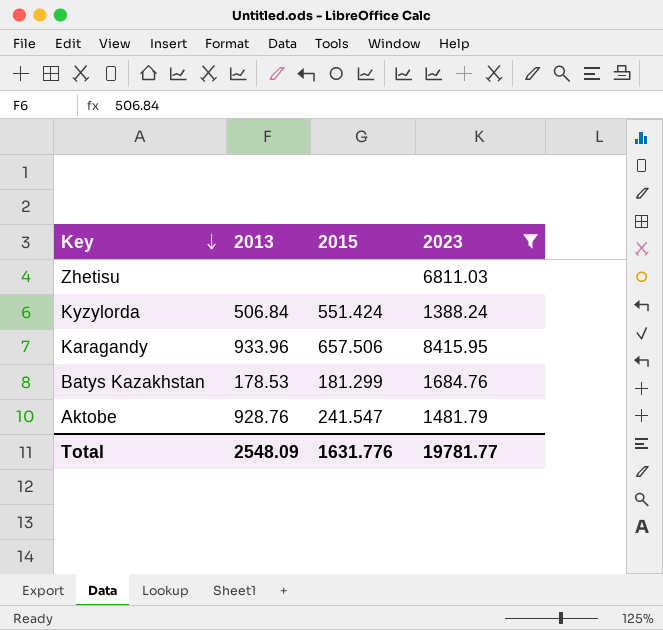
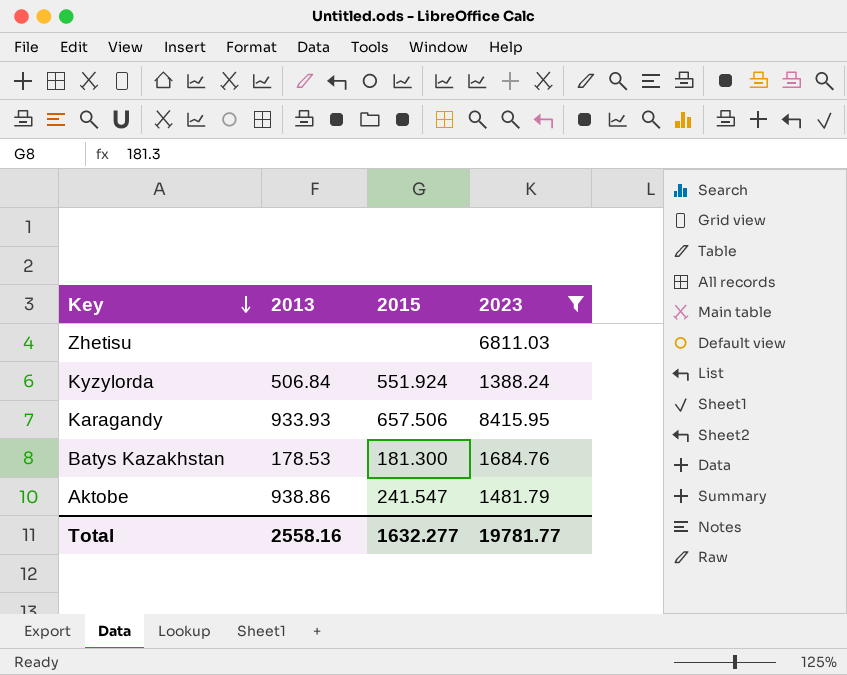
Kyzylorda | 2015: 551.424 -> 551.924
Karagandy | 2013: 933.96 -> 933.93
Batys Kazakhstan | 2015: 181.299 -> 181.300
Aktobe | 2013: 928.76 -> 938.86
Total | 2013: 2548.09 -> 2558.16
Total | 2015: 1631.776 -> 1632.277

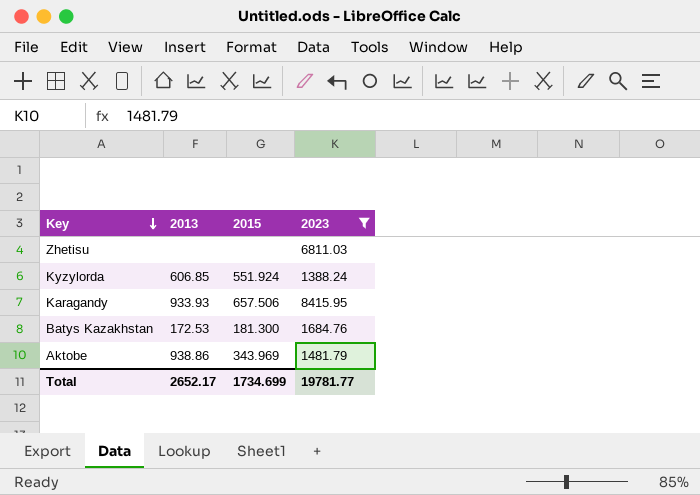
Kyzylorda | 2013: 506.84 -> 606.85
Batys Kazakhstan | 2013: 178.53 -> 172.53
Aktobe | 2015: 241.547 -> 343.969
Total | 2013: 2558.16 -> 2652.17
Total | 2015: 1632.277 -> 1734.699

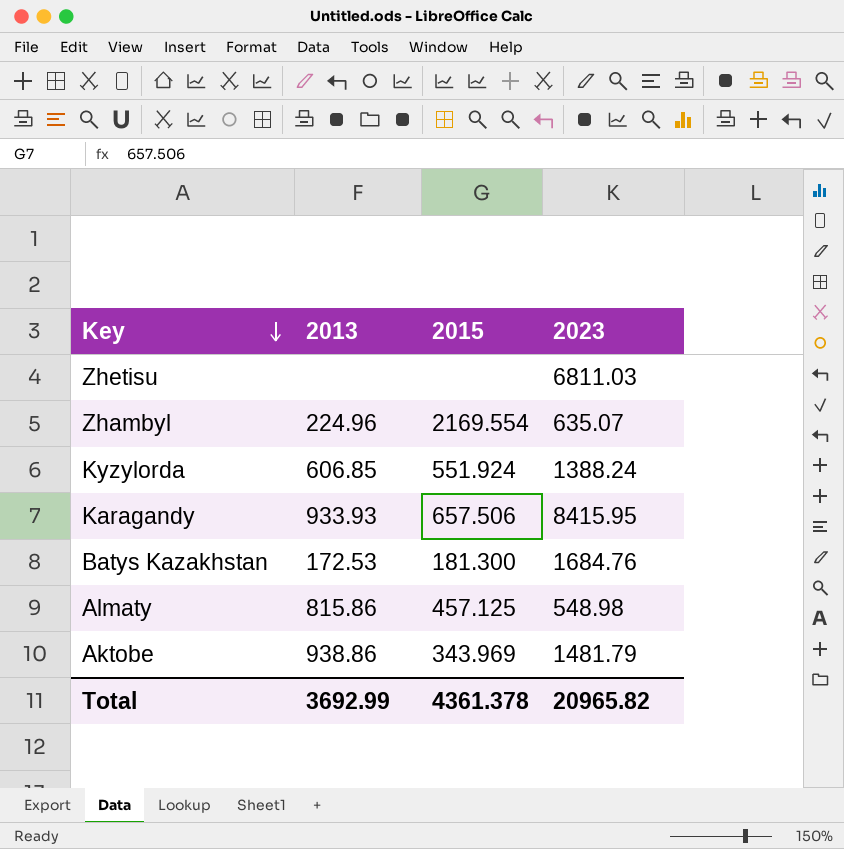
filter: 2023 >= 1388.24 -> none
Total | 2013: 2652.17 -> 3692.99
Total | 2015: 1734.699 -> 4361.378
Total | 2023: 19781.77 -> 20965.82

